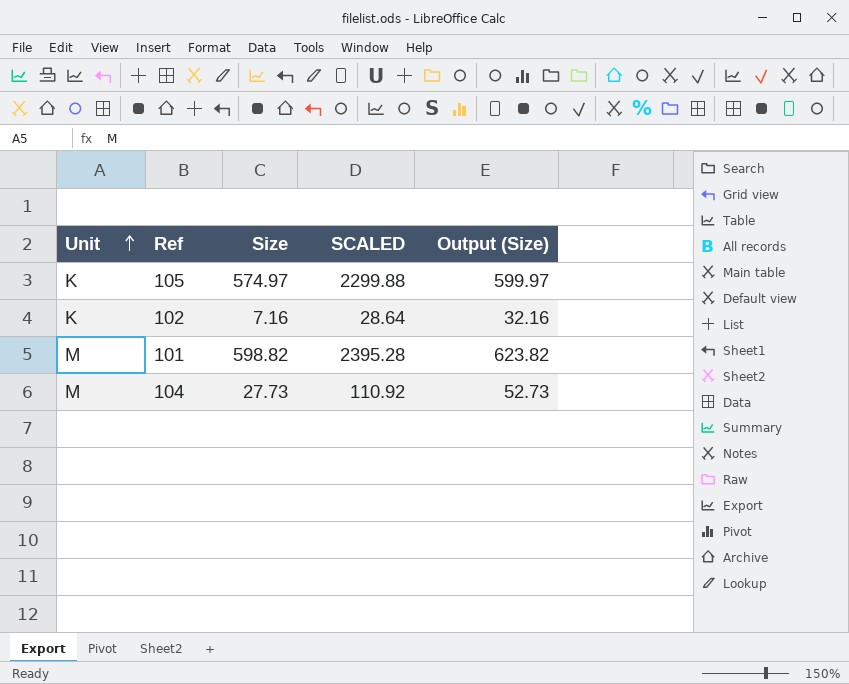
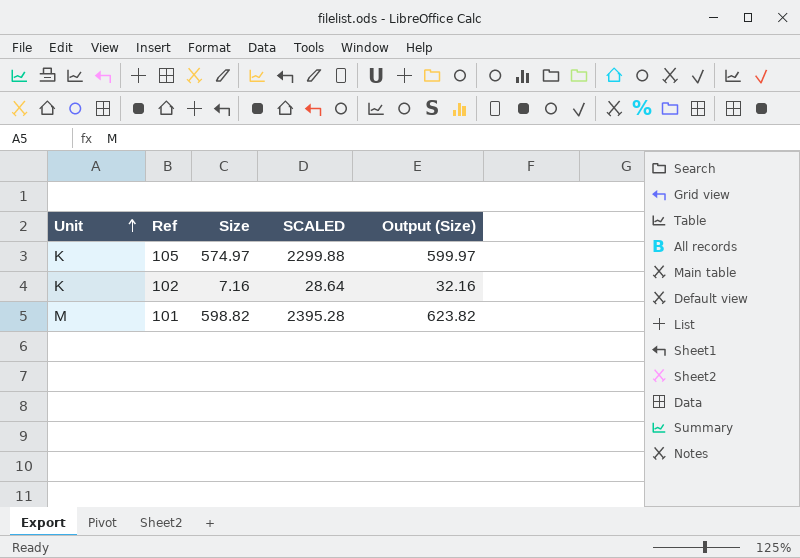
row 104: M | 27.73 | 110.92 | 52.73 -> none

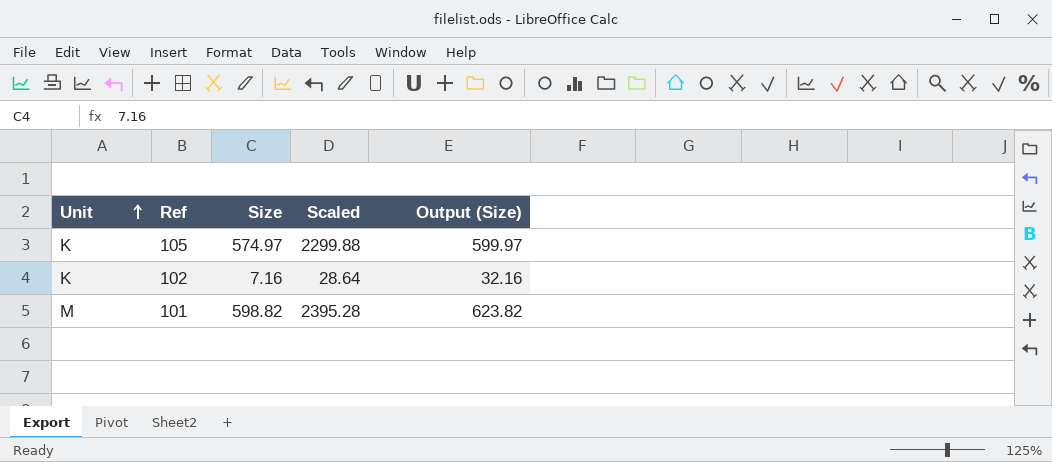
column name: SCALED -> Scaled

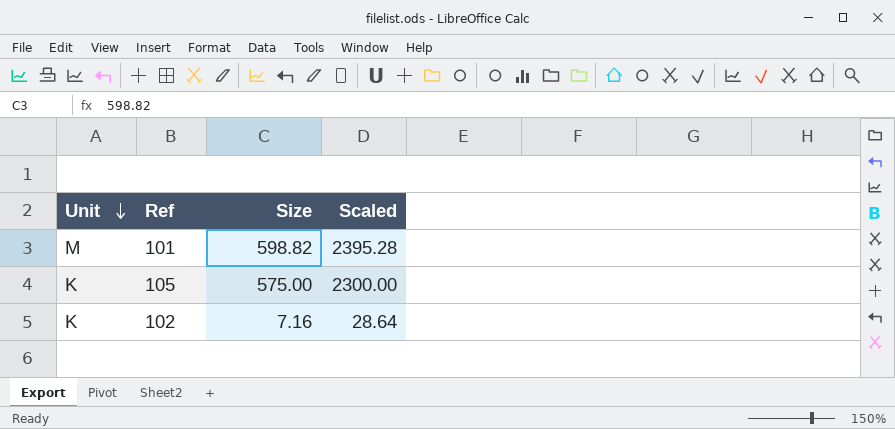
row order: Unit ascending -> Unit descending
column Output (Size) | formula: [Size] + 25 -> none
105 | Size: 574.97 -> 575.00
105 | Scaled: 2299.88 -> 2300.00

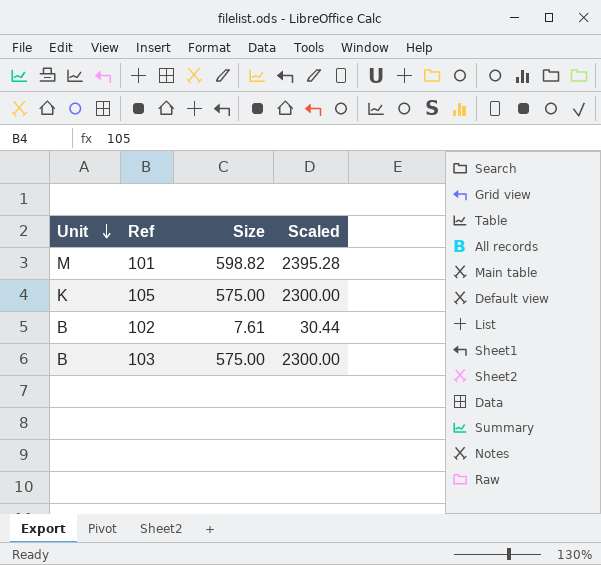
102 | Unit: K -> B
102 | Size: 7.16 -> 7.61
102 | Scaled: 28.64 -> 30.44
row 103: none -> B | 575.00 | 2300.00

